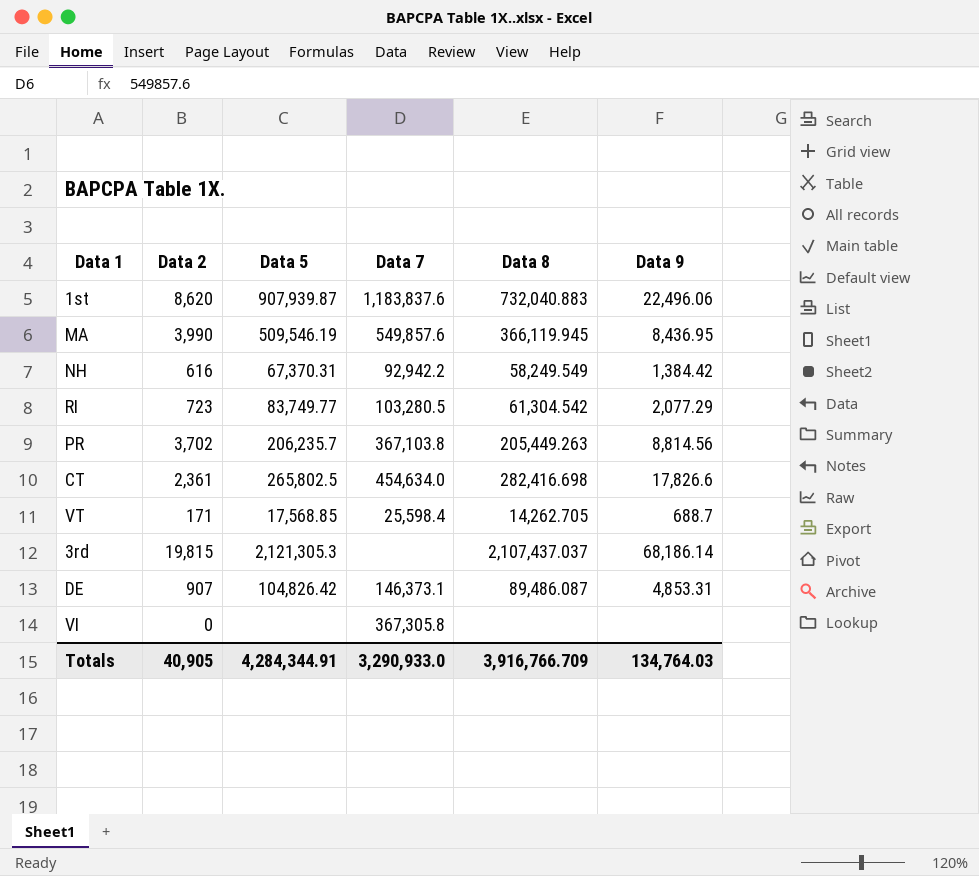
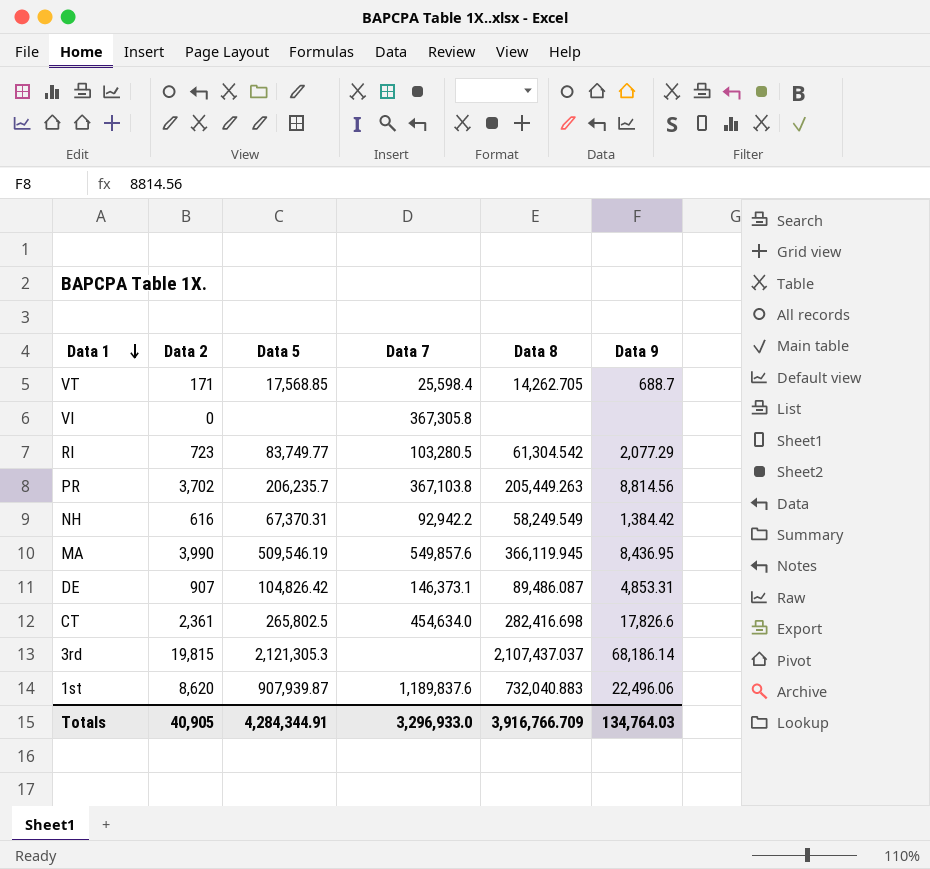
row order: none -> Data 1 descending
1st | Data 7: 1,183,837.6 -> 1,189,837.6
Totals | Data 7: 3,290,933.0 -> 3,296,933.0

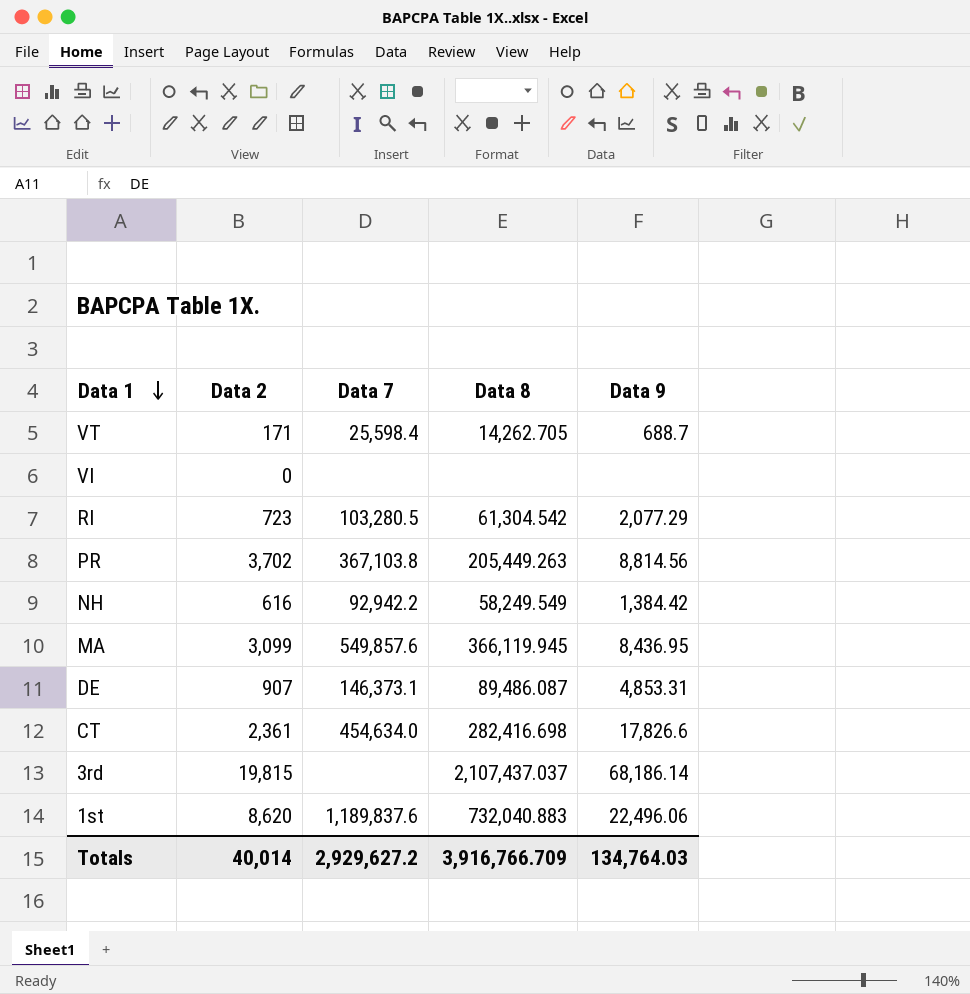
column Data 5 | position: 3 -> none
VI | Data 7: 367,305.8 -> none
MA | Data 2: 3,990 -> 3,099
Totals | Data 2: 40,905 -> 40,014
Totals | Data 7: 3,296,933.0 -> 2,929,627.2

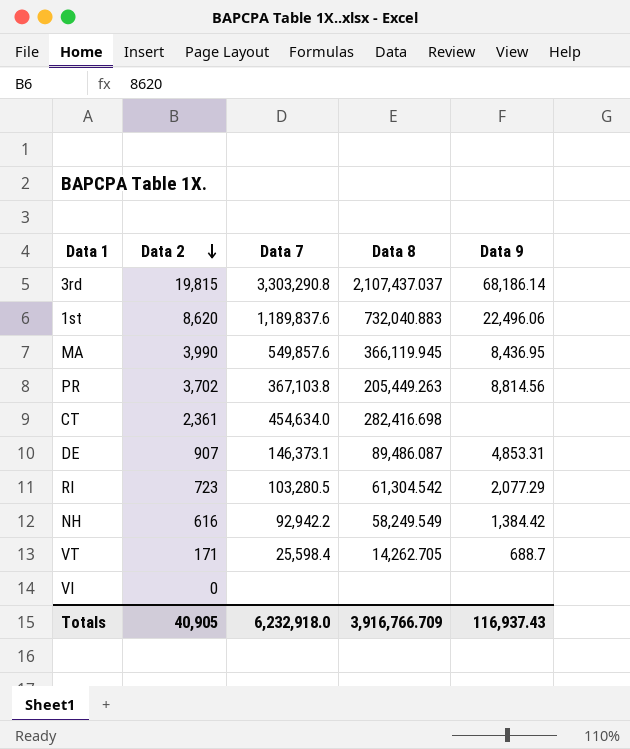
row order: Data 1 descending -> Data 2 descending
3rd | Data 7: none -> 3,303,290.8
MA | Data 2: 3,099 -> 3,990
CT | Data 9: 17,826.6 -> none
Totals | Data 2: 40,014 -> 40,905
Totals | Data 7: 2,929,627.2 -> 6,232,918.0
Totals | Data 9: 134,764.03 -> 116,937.43

